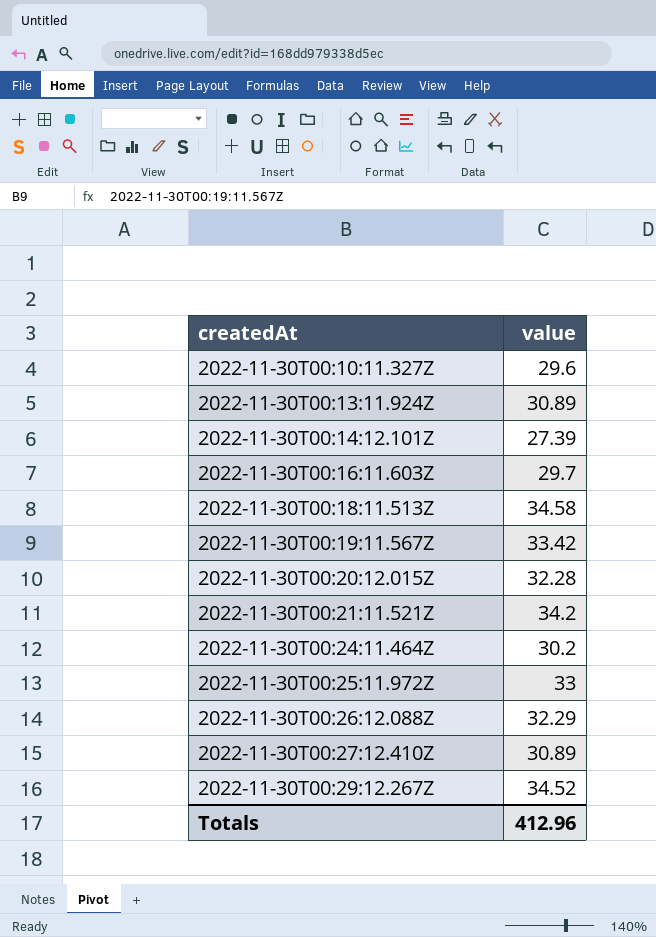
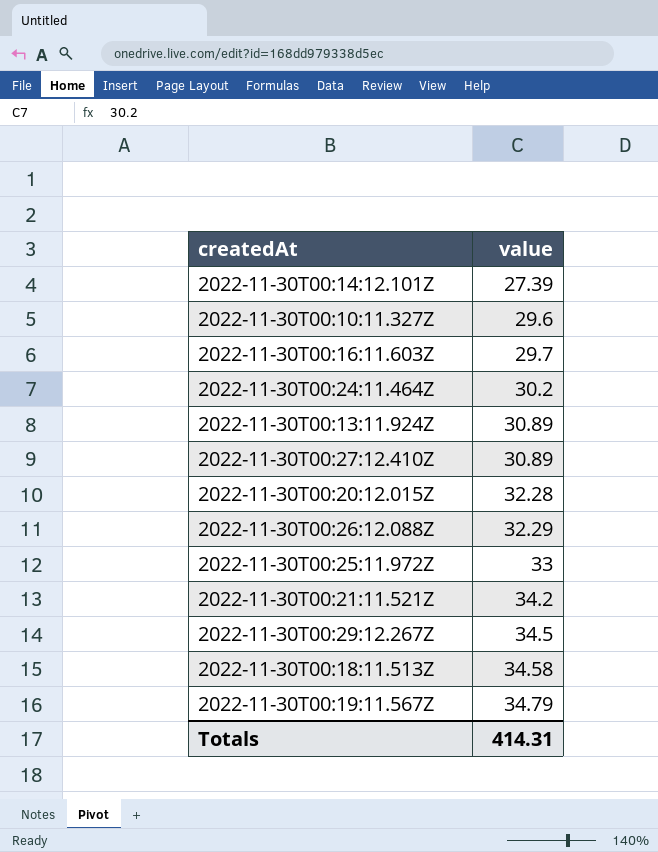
row order: createdAt ascending -> value ascending
2022-11-30T00:29:12.267Z | value: 34.52 -> 34.5
2022-11-30T00:19:11.567Z | value: 33.42 -> 34.79
Totals | value: 412.96 -> 414.31

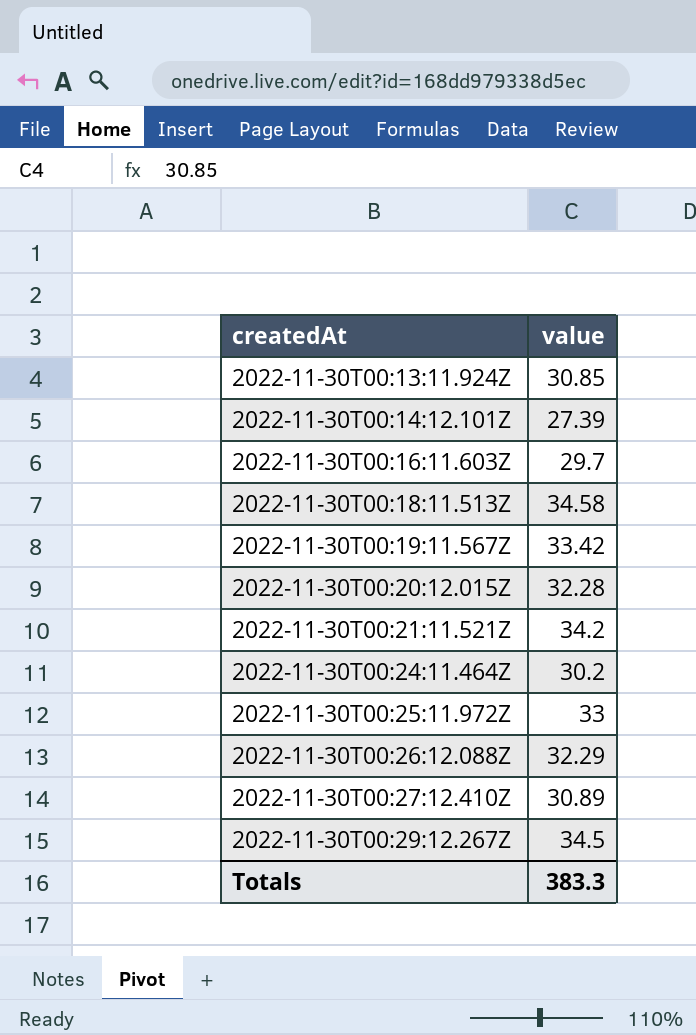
row order: value ascending -> createdAt ascending
row 2022-11-30T00:10:11.327Z: 29.6 -> none
2022-11-30T00:13:11.924Z | value: 30.89 -> 30.85
2022-11-30T00:19:11.567Z | value: 34.79 -> 33.42
Totals | value: 414.31 -> 383.3

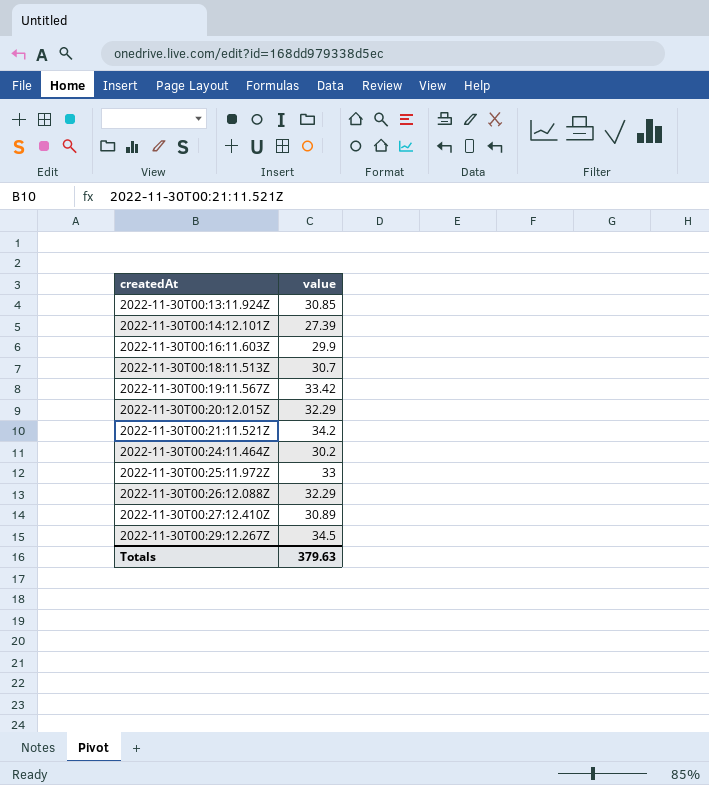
2022-11-30T00:16:11.603Z | value: 29.7 -> 29.9
2022-11-30T00:18:11.513Z | value: 34.58 -> 30.7
2022-11-30T00:20:12.015Z | value: 32.28 -> 32.29
Totals | value: 383.3 -> 379.63

